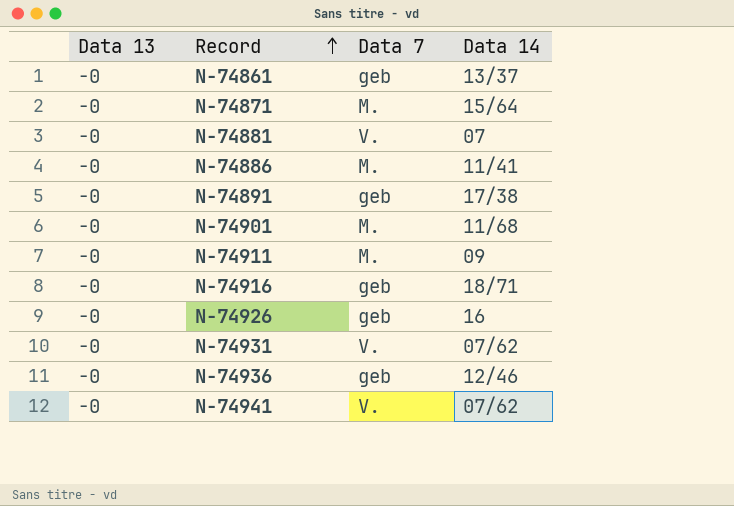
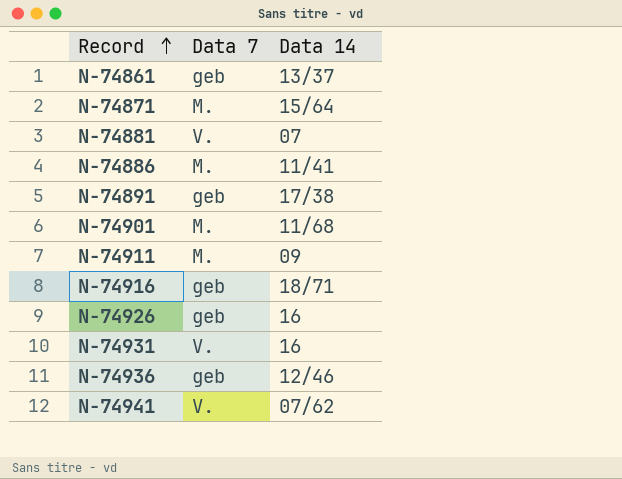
column Data 13 | position: 1 -> none
N-74931 | Data 14: 07/62 -> 16

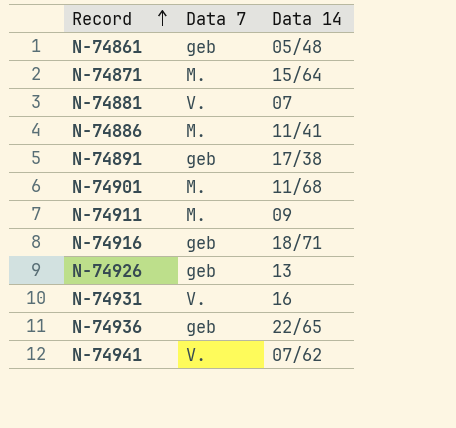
N-74861 | Data 14: 13/37 -> 05/48
N-74926 | Data 14: 16 -> 13
N-74936 | Data 14: 12/46 -> 22/65

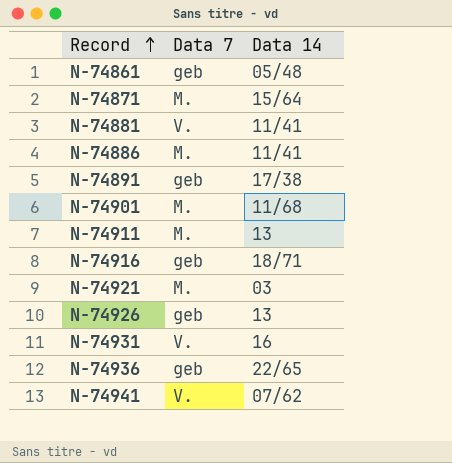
N-74881 | Data 14: 07 -> 11/41
N-74911 | Data 14: 09 -> 13
row N-74921: none -> M. | 03

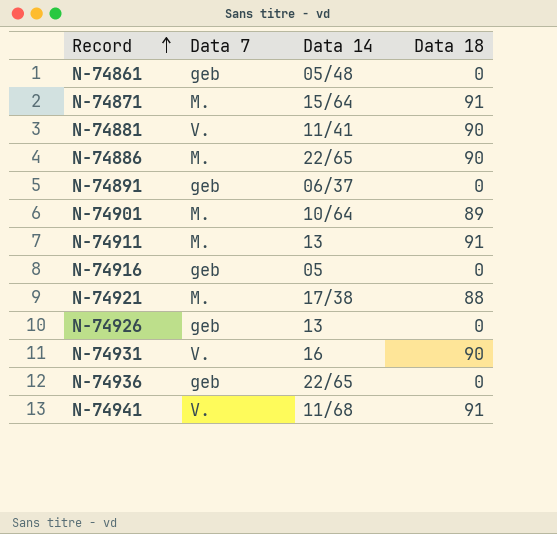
column Data 18 | position: none -> 4
N-74886 | Data 14: 11/41 -> 22/65
N-74891 | Data 14: 17/38 -> 06/37
N-74901 | Data 14: 11/68 -> 10/64
N-74916 | Data 14: 18/71 -> 05
N-74921 | Data 14: 03 -> 17/38
N-74941 | Data 14: 07/62 -> 11/68

